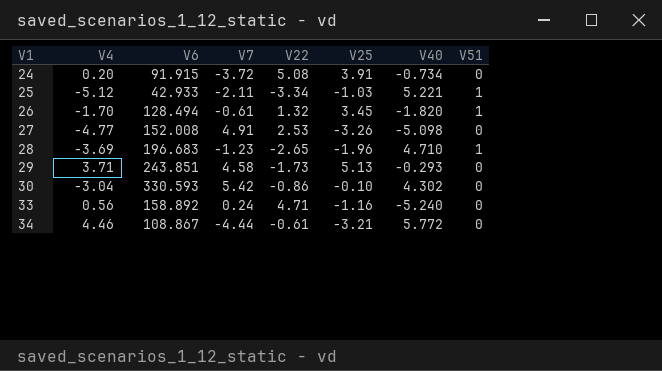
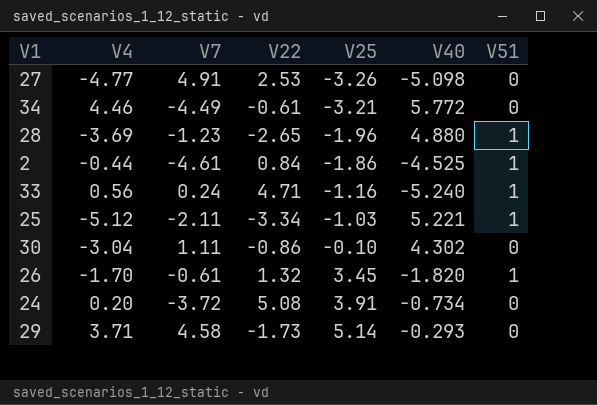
row order: V1 ascending -> V25 ascending
column V6 | position: 3 -> none
34 | V7: -4.44 -> -4.49
28 | V40: 4.710 -> 4.880
row 2: none -> -0.44 | -4.61 | 0.84 | -1.86 | -4.525 | 1
33 | V51: 0 -> 1
30 | V7: 5.42 -> 1.11
29 | V25: 5.13 -> 5.14

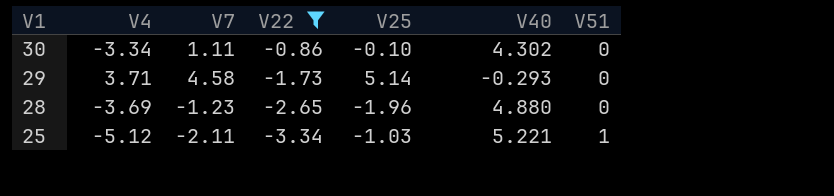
filter: none -> V22 <= -0.86
row order: V25 ascending -> V1 descending
30 | V4: -3.04 -> -3.34
28 | V51: 1 -> 0

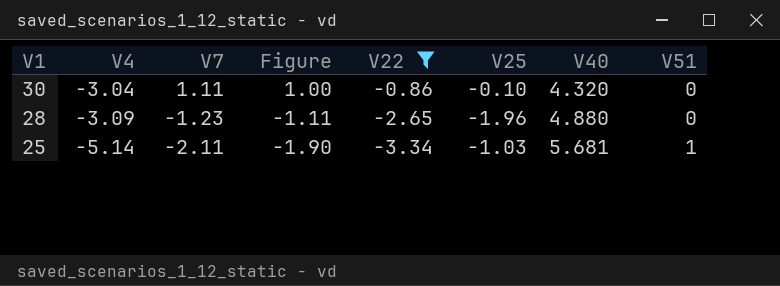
column Figure | formula: none -> [V7] * 0.9
row 29: 3.71 | 4.58 | -1.73 | 5.14 | -0.293 | 0 -> none
30 | V4: -3.34 -> -3.04
30 | V40: 4.302 -> 4.320
28 | V4: -3.69 -> -3.09
25 | V4: -5.12 -> -5.14
25 | V40: 5.221 -> 5.681

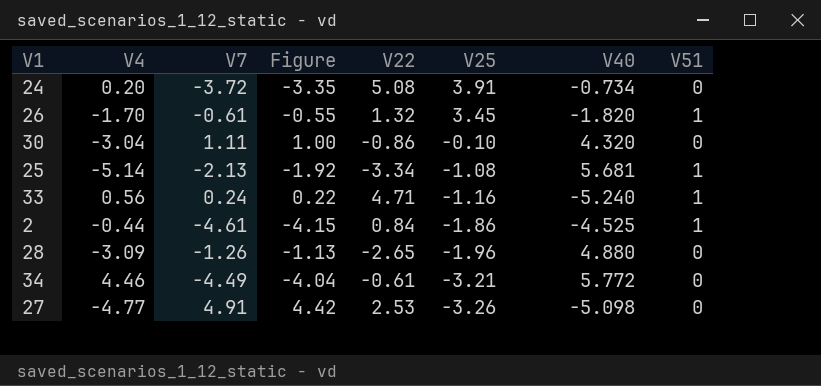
filter: V22 <= -0.86 -> none
row order: V1 descending -> V25 descending
25 | V7: -2.11 -> -2.13
25 | Figure: -1.90 -> -1.92
25 | V25: -1.03 -> -1.08
28 | V7: -1.23 -> -1.26
28 | Figure: -1.11 -> -1.13

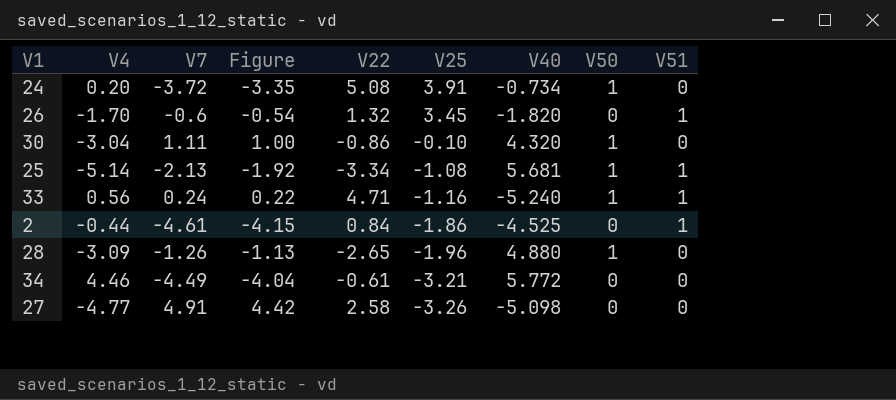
column V50 | position: none -> 8
26 | V7: -0.61 -> -0.6
26 | Figure: -0.55 -> -0.54
27 | V22: 2.53 -> 2.58

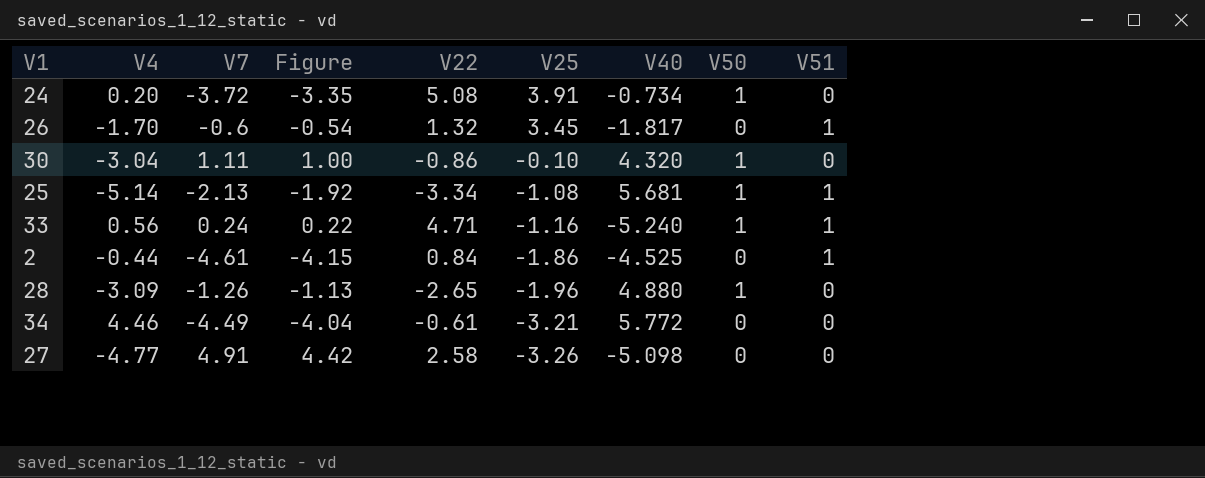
26 | V40: -1.820 -> -1.817

